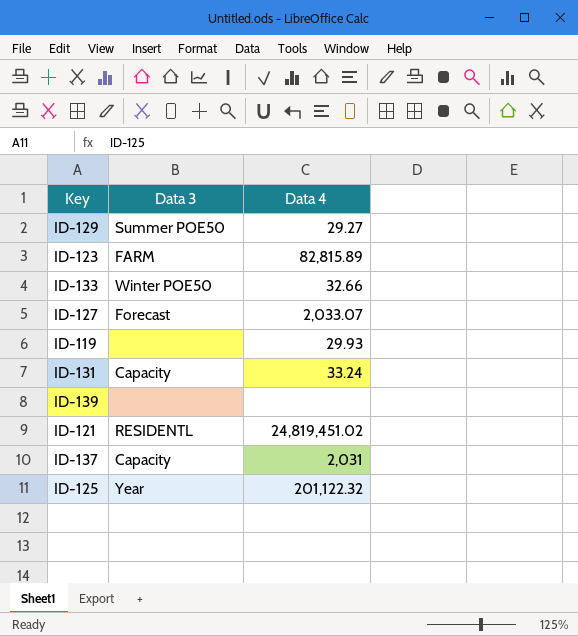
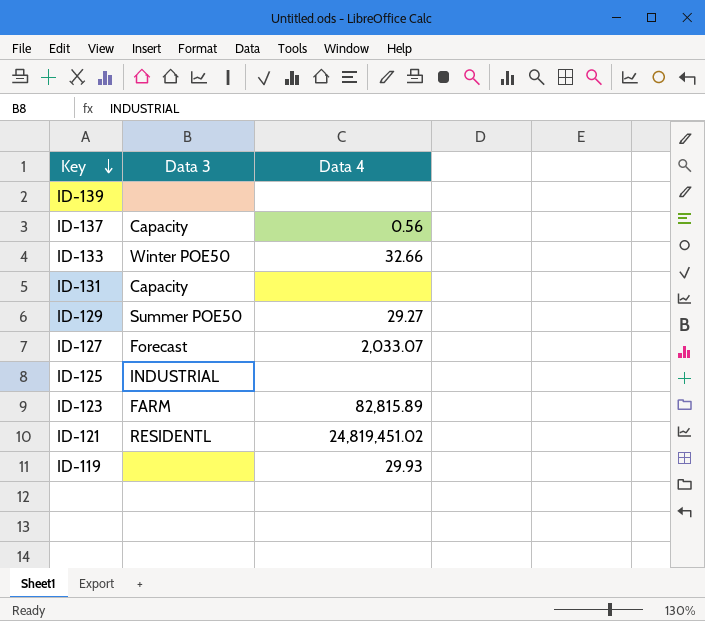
row order: none -> Key descending
ID-137 | Data 4: 2,031 -> 0.56
ID-131 | Data 4: 33.24 -> none
ID-125 | Data 3: Year -> INDUSTRIAL
ID-125 | Data 4: 201,122.32 -> none

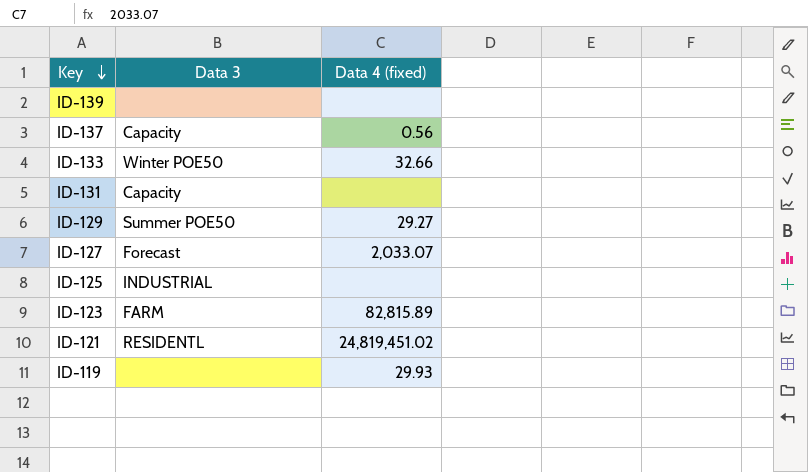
column name: Data 4 -> Data 4 (fixed)

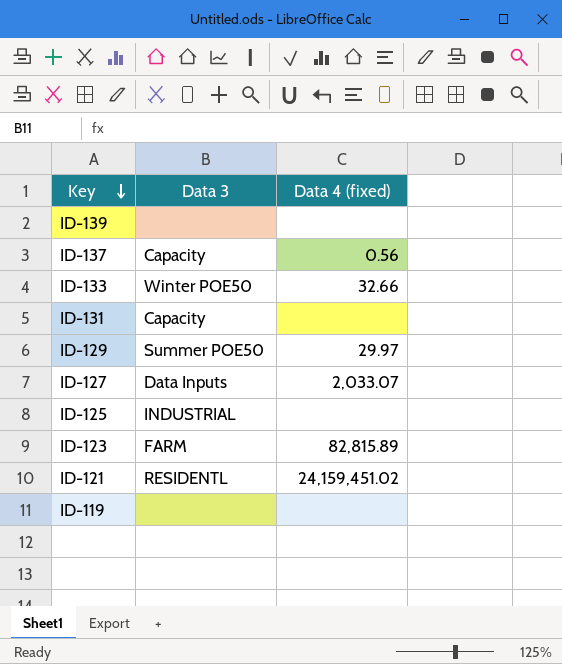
ID-129 | Data 4 (fixed): 29.27 -> 29.97
ID-127 | Data 3: Forecast -> Data Inputs
ID-121 | Data 4 (fixed): 24,819,451.02 -> 24,159,451.02
ID-119 | Data 4 (fixed): 29.93 -> none

